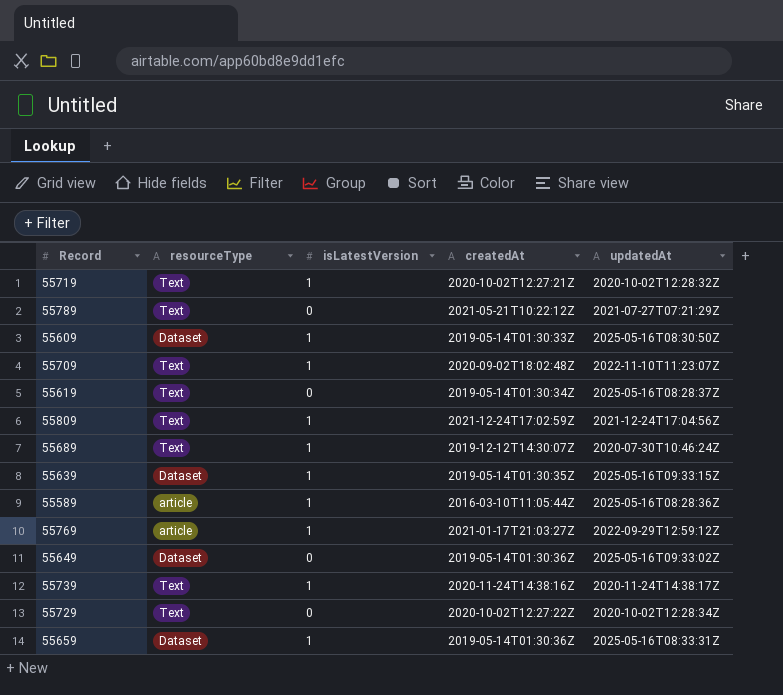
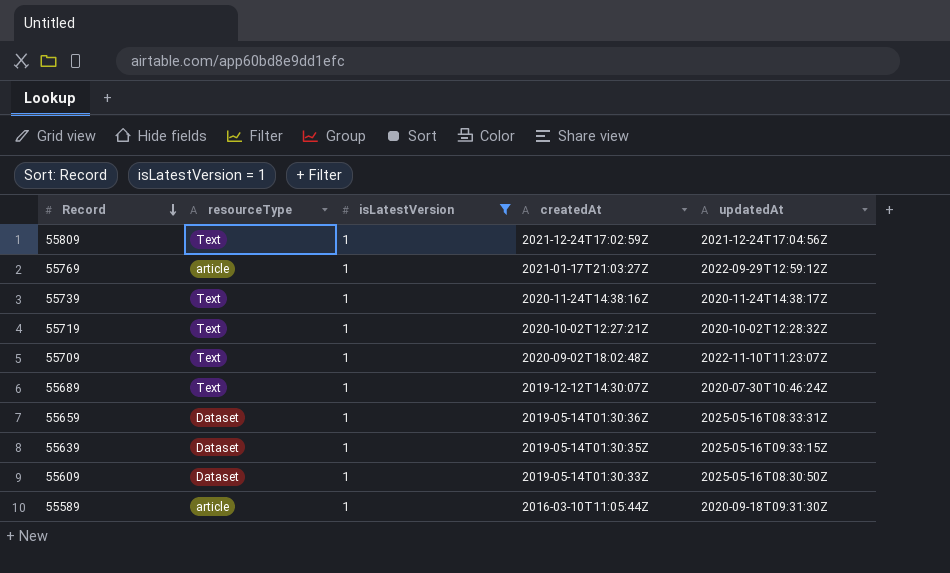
filter: none -> isLatestVersion = 1
row order: none -> Record descending
55589 | updatedAt: 2025-05-16T08:28:36Z -> 2020-09-18T09:31:30Z

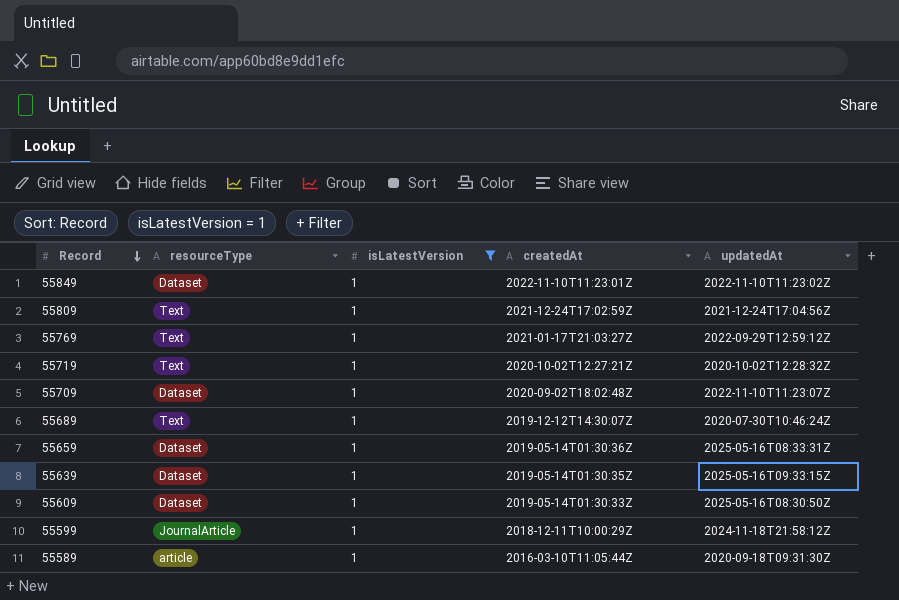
row 55739: Text | 1 | 2020-11-24T14:38:16Z | 2020-11-24T14:38:17Z -> none
row 55849: none -> Dataset | 1 | 2022-11-10T11:23:01Z | 2022-11-10T11:23:02Z
55769 | resourceType: article -> Text
55709 | resourceType: Text -> Dataset
row 55599: none -> JournalArticle | 1 | 2018-12-11T10:00:29Z | 2024-11-18T21:58:12Z

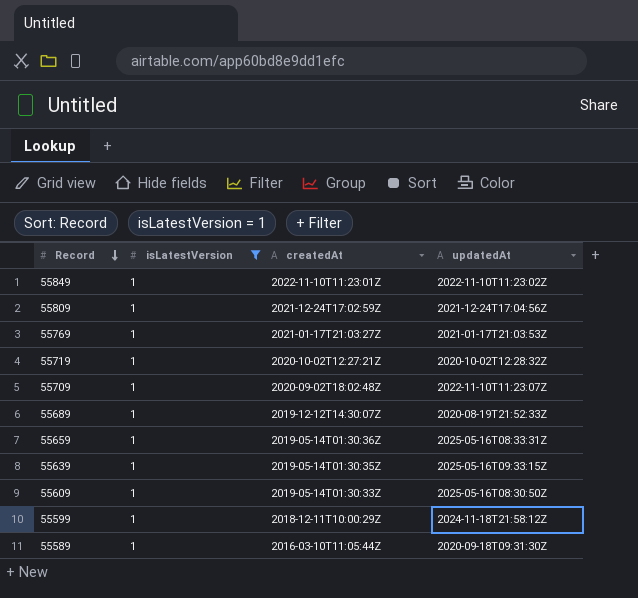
column resourceType | position: 2 -> none
55769 | updatedAt: 2022-09-29T12:59:12Z -> 2021-01-17T21:03:53Z
55689 | updatedAt: 2020-07-30T10:46:24Z -> 2020-08-19T21:52:33Z

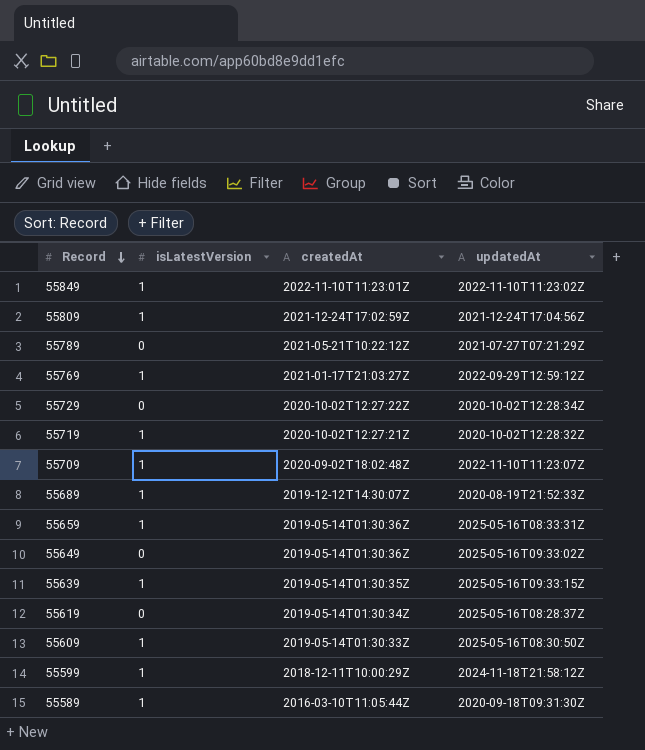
filter: isLatestVersion = 1 -> none
55769 | updatedAt: 2021-01-17T21:03:53Z -> 2022-09-29T12:59:12Z

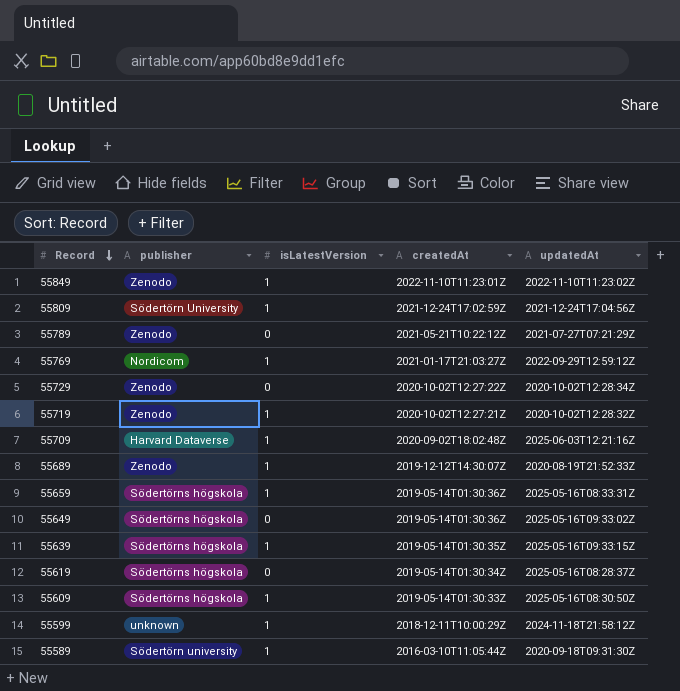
column publisher | position: none -> 2
55709 | updatedAt: 2022-11-10T11:23:07Z -> 2025-06-03T12:21:16Z

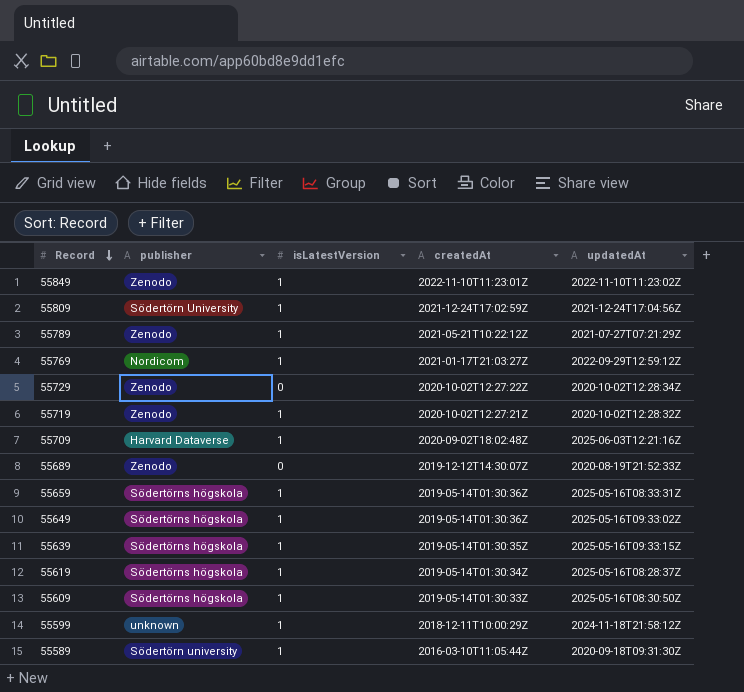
55789 | isLatestVersion: 0 -> 1
55689 | isLatestVersion: 1 -> 0
55649 | isLatestVersion: 0 -> 1
55619 | isLatestVersion: 0 -> 1

